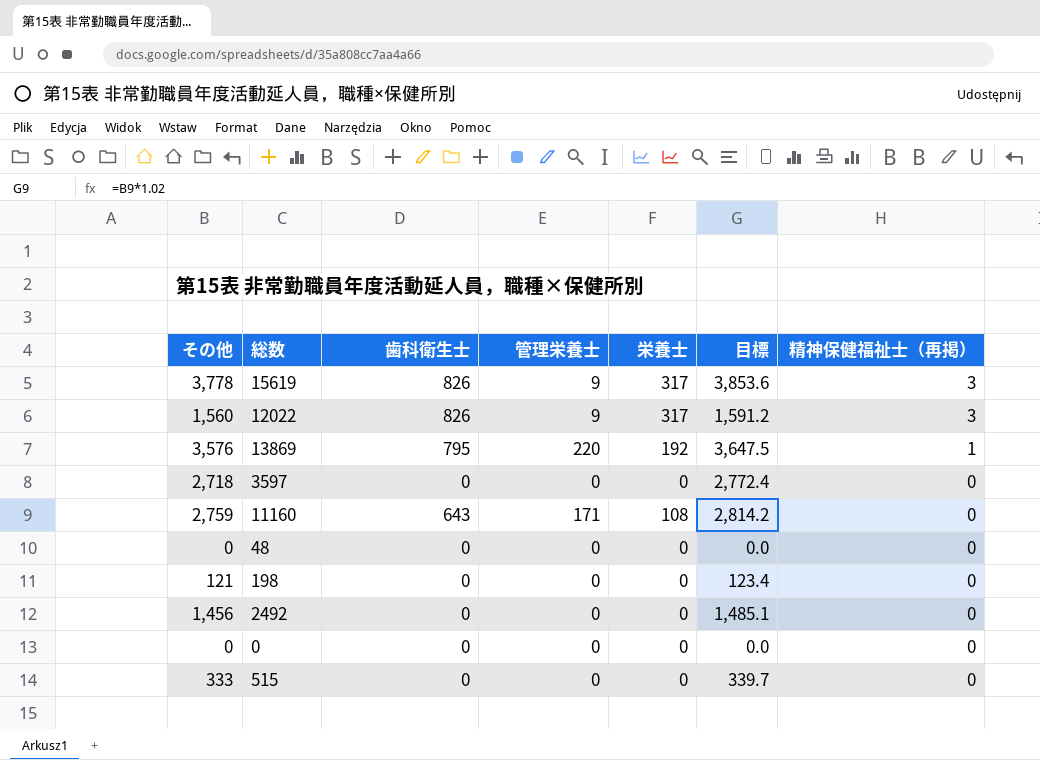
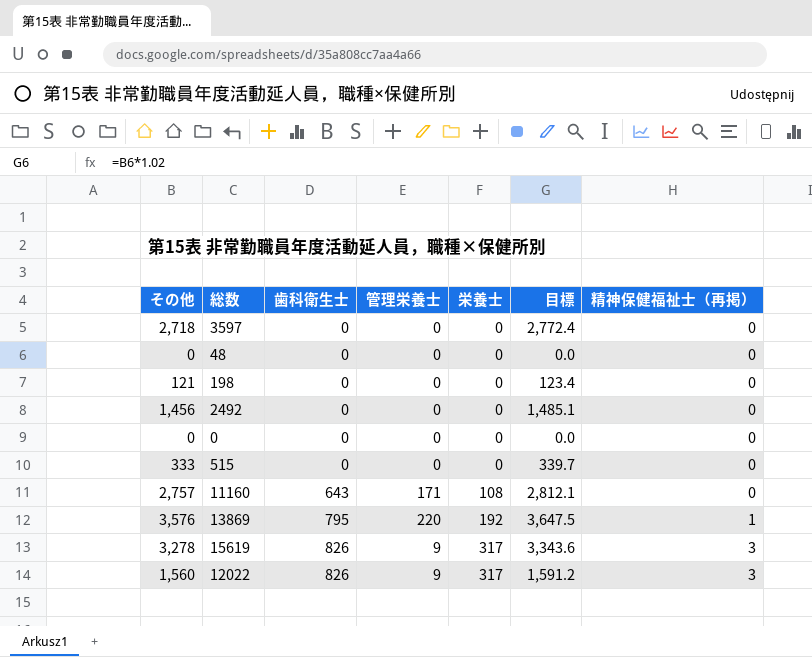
row order: 精神保健福祉士（再掲） descending -> 歯科衛生士 ascending
11160 | その他: 2,759 -> 2,757
11160 | 目標: 2,814.2 -> 2,812.1
15619 | その他: 3,778 -> 3,278
15619 | 目標: 3,853.6 -> 3,343.6

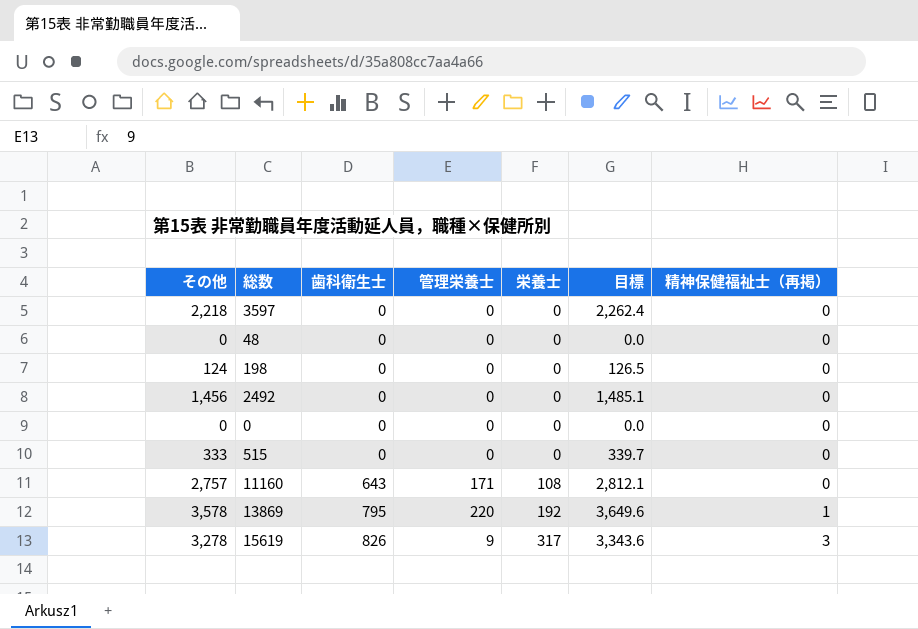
row 12022: 1,560 | 826 | 9 | 317 | 1,591.2 | 3 -> none
3597 | その他: 2,718 -> 2,218
3597 | 目標: 2,772.4 -> 2,262.4
198 | その他: 121 -> 124
198 | 目標: 123.4 -> 126.5
13869 | その他: 3,576 -> 3,578
13869 | 目標: 3,647.5 -> 3,649.6

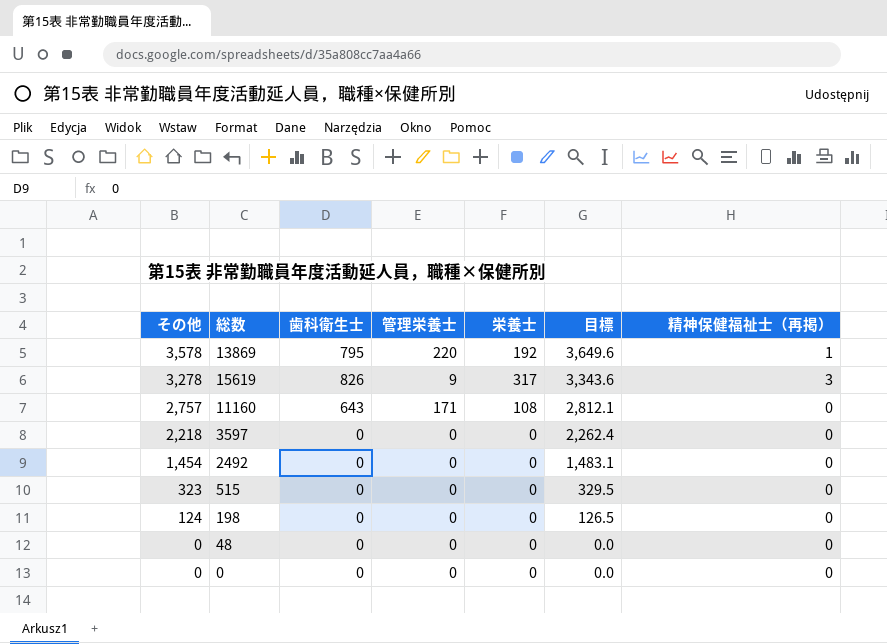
row order: 歯科衛生士 ascending -> その他 descending
2492 | その他: 1,456 -> 1,454
2492 | 目標: 1,485.1 -> 1,483.1
515 | その他: 333 -> 323
515 | 目標: 339.7 -> 329.5

